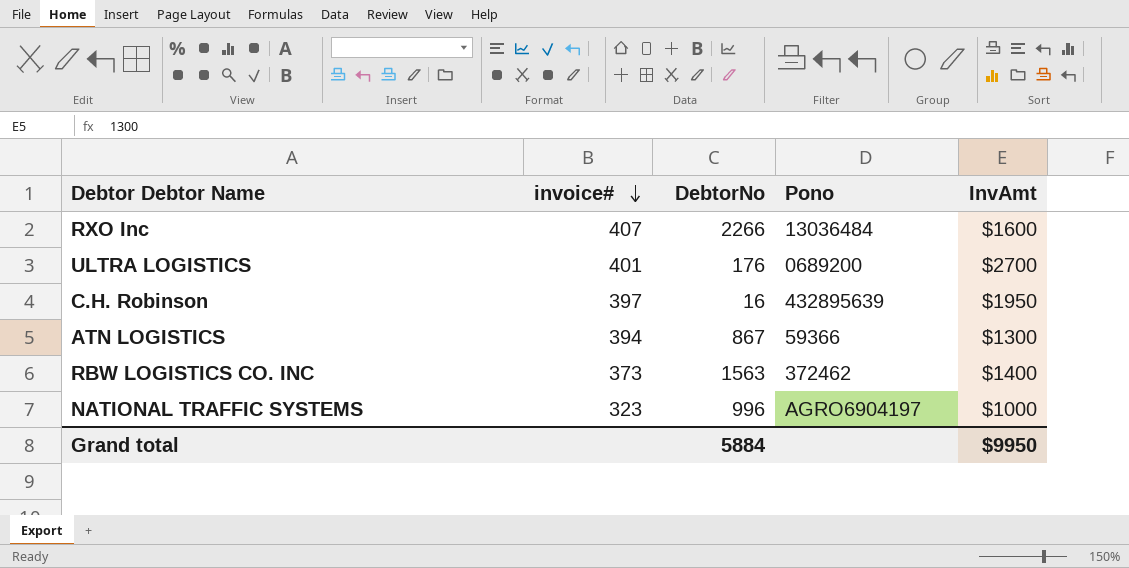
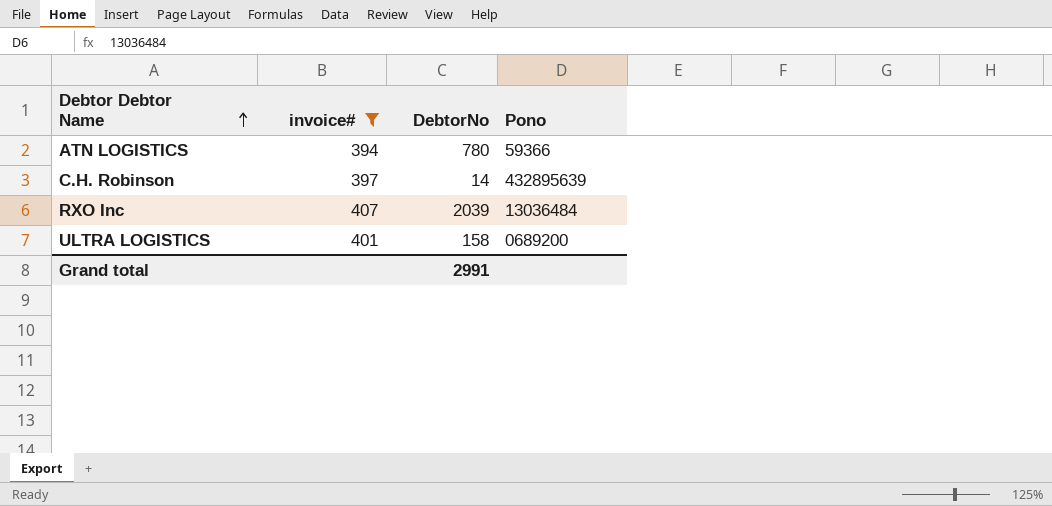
filter: none -> invoice# >= 394
row order: invoice# descending -> Debtor Debtor Name ascending
column InvAmt | position: 5 -> none
ATN LOGISTICS | DebtorNo: 867 -> 780
C.H. Robinson | DebtorNo: 16 -> 14
RXO Inc | DebtorNo: 2266 -> 2039
ULTRA LOGISTICS | DebtorNo: 176 -> 158
Grand total | DebtorNo: 5884 -> 2991

